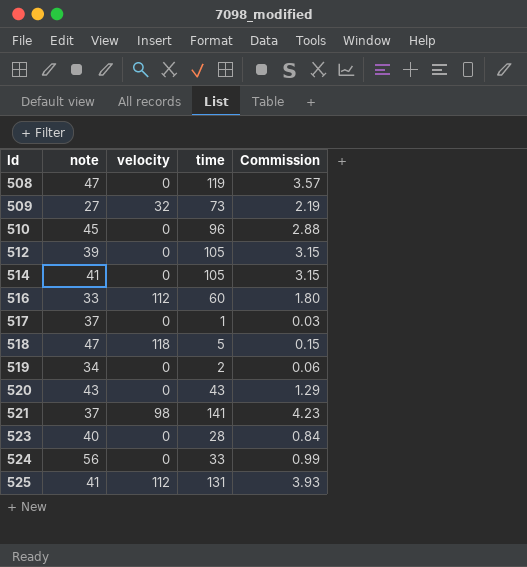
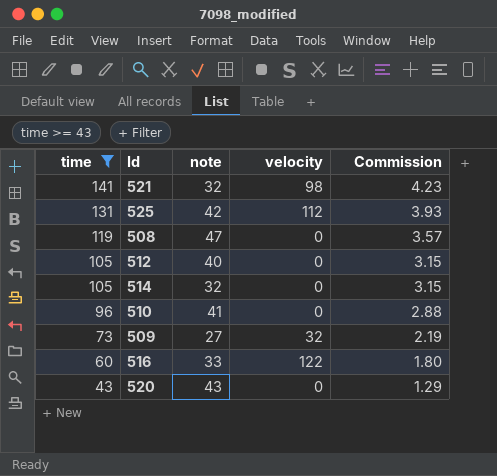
filter: none -> time >= 43
row order: Id ascending -> time descending
column time | position: 4 -> 1
521 | note: 37 -> 32
525 | note: 41 -> 42
512 | note: 39 -> 40
514 | note: 41 -> 32
510 | note: 45 -> 41
516 | velocity: 112 -> 122

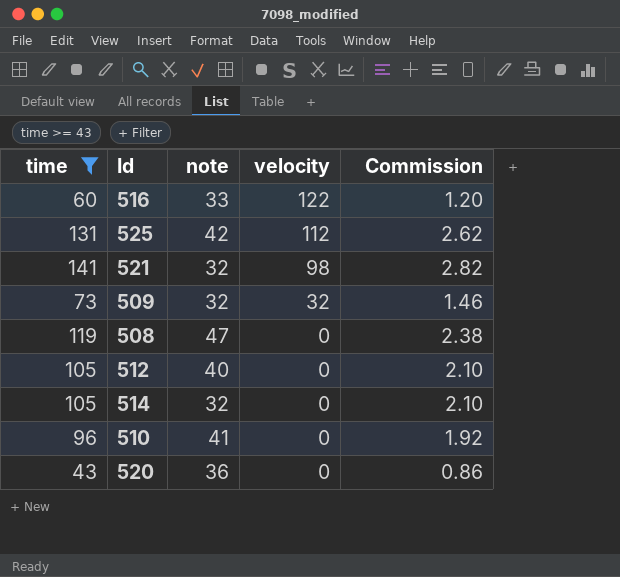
row order: time descending -> velocity descending
column Commission | formula: [time] * 0.03 -> [time] * 0.02
509 | note: 27 -> 32
520 | note: 43 -> 36

